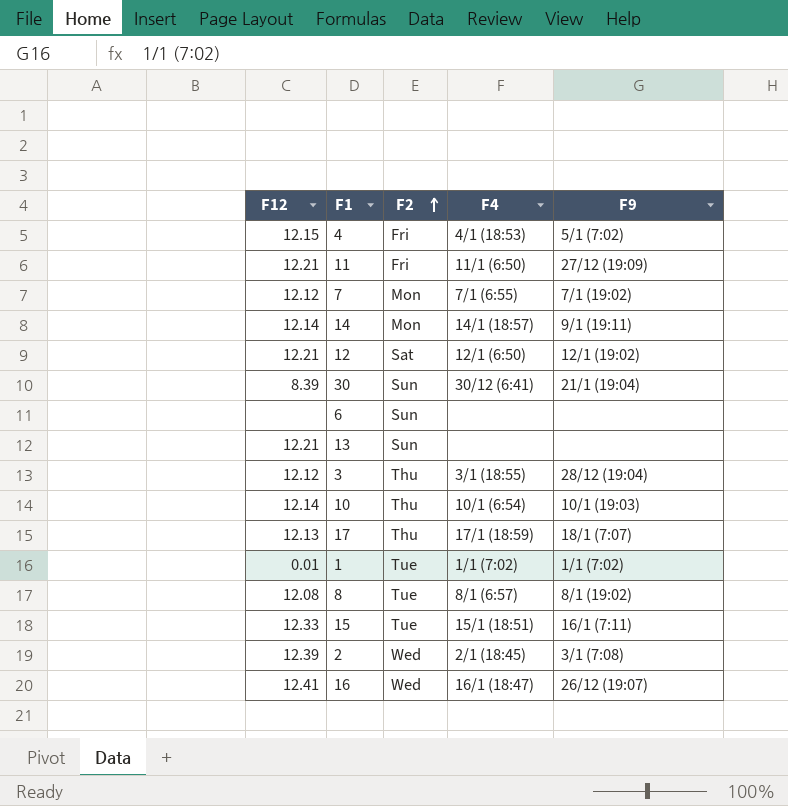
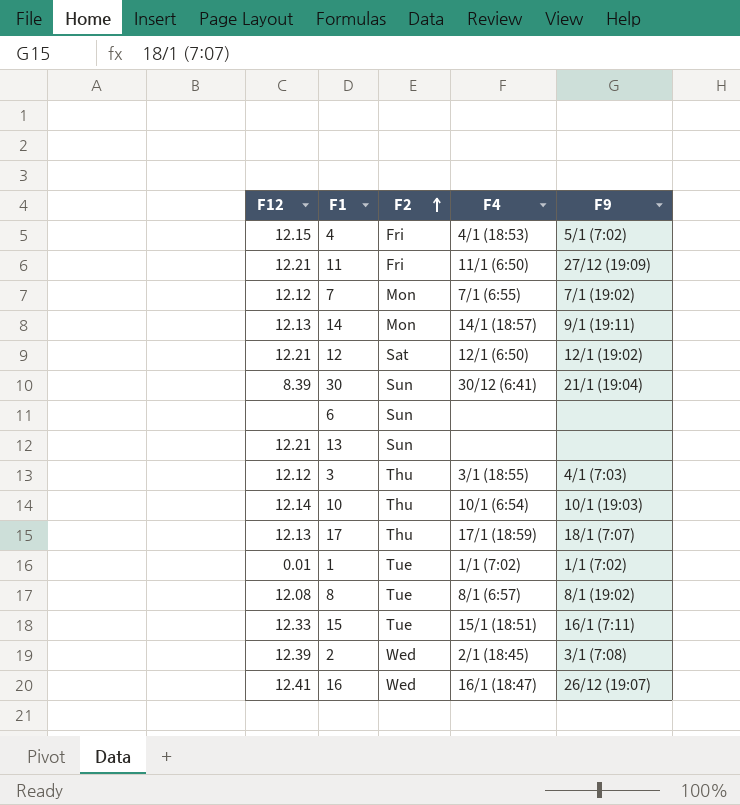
14 | F12: 12.14 -> 12.13
3 | F9: 28/12 (19:04) -> 4/1 (7:03)

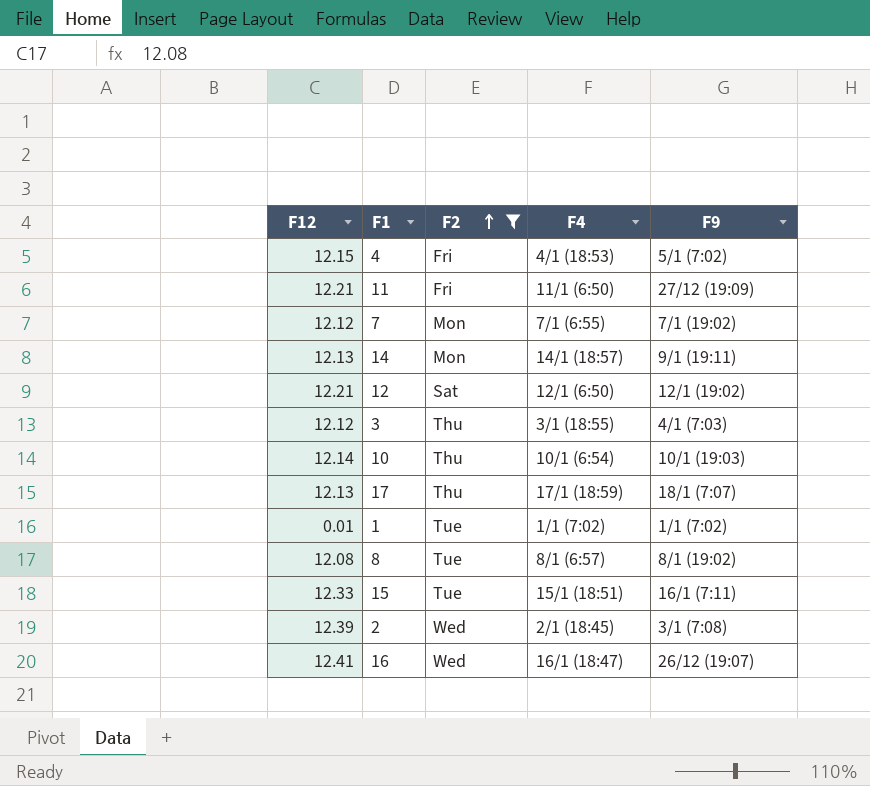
filter: none -> F2 != Sun

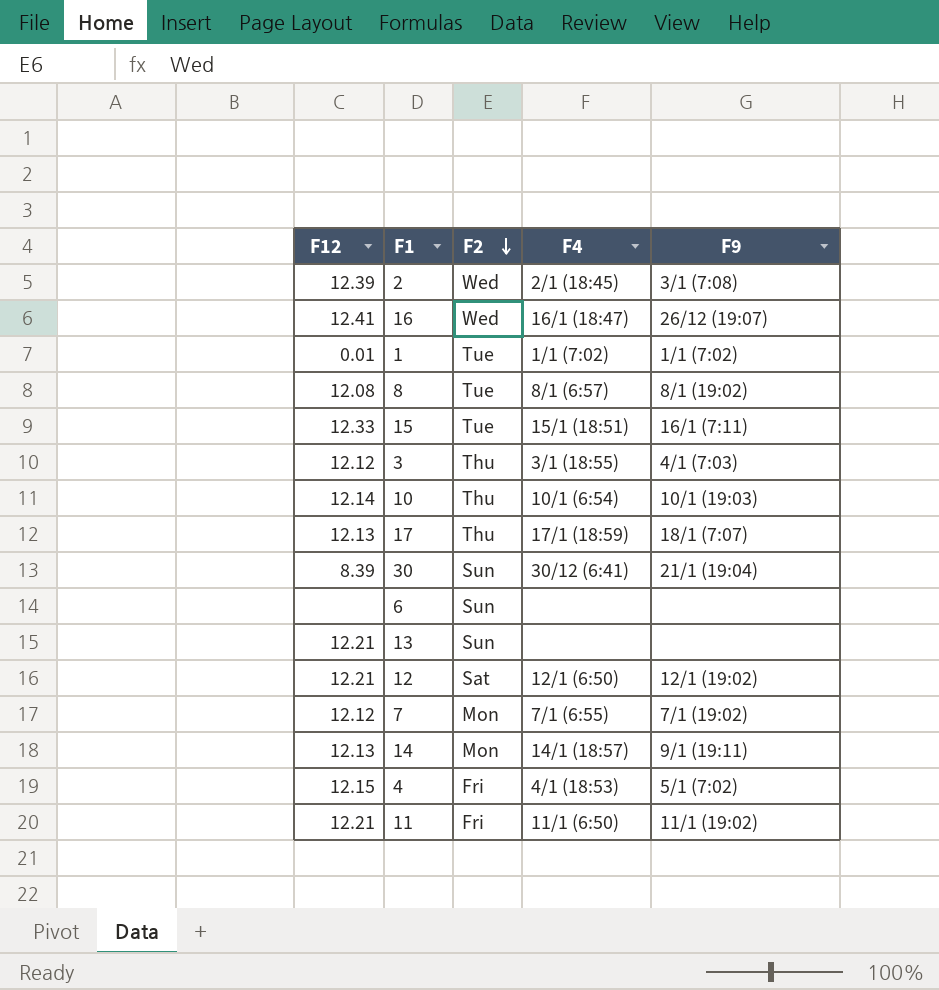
filter: F2 != Sun -> none
row order: F2 ascending -> F2 descending
11 | F9: 27/12 (19:09) -> 11/1 (19:02)

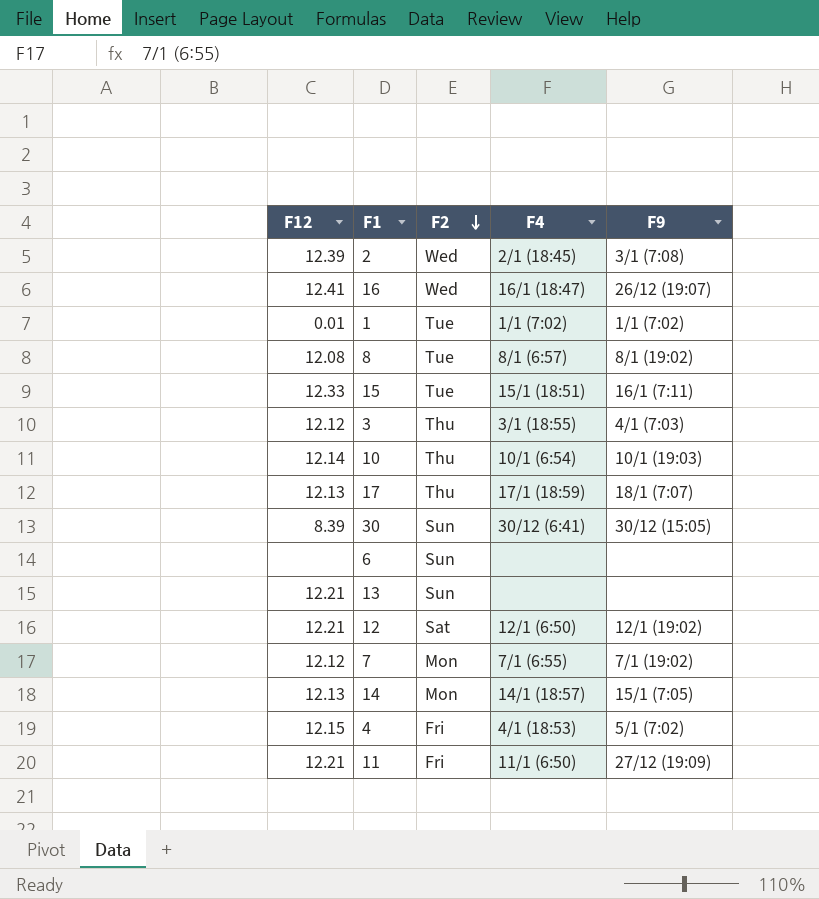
30 | F9: 21/1 (19:04) -> 30/12 (15:05)
14 | F9: 9/1 (19:11) -> 15/1 (7:05)
11 | F9: 11/1 (19:02) -> 27/12 (19:09)

